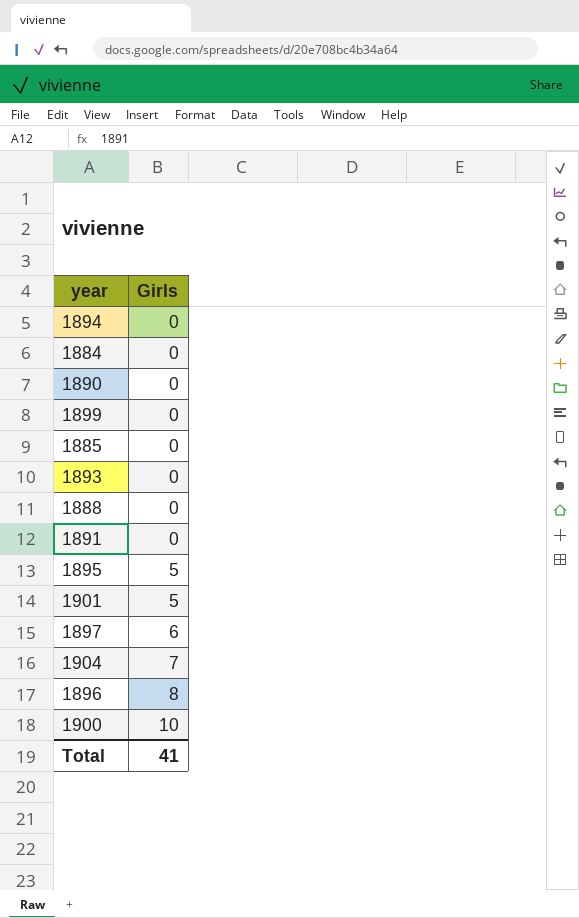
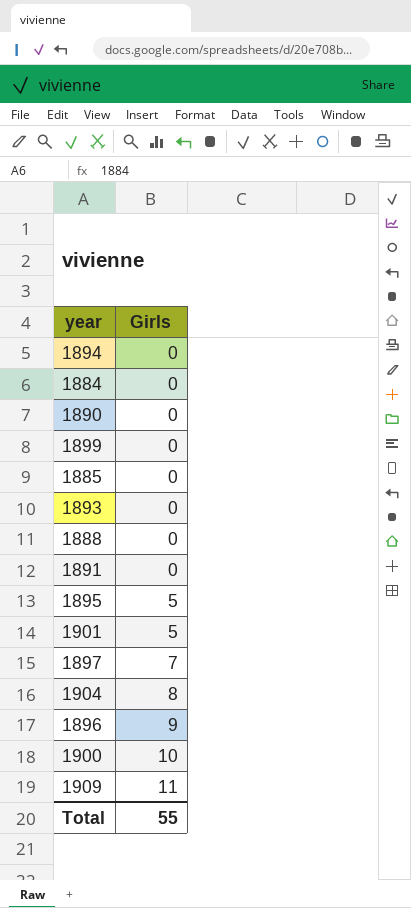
1897 | Girls: 6 -> 7
1904 | Girls: 7 -> 8
1896 | Girls: 8 -> 9
row 1909: none -> 11
Total | Girls: 41 -> 55

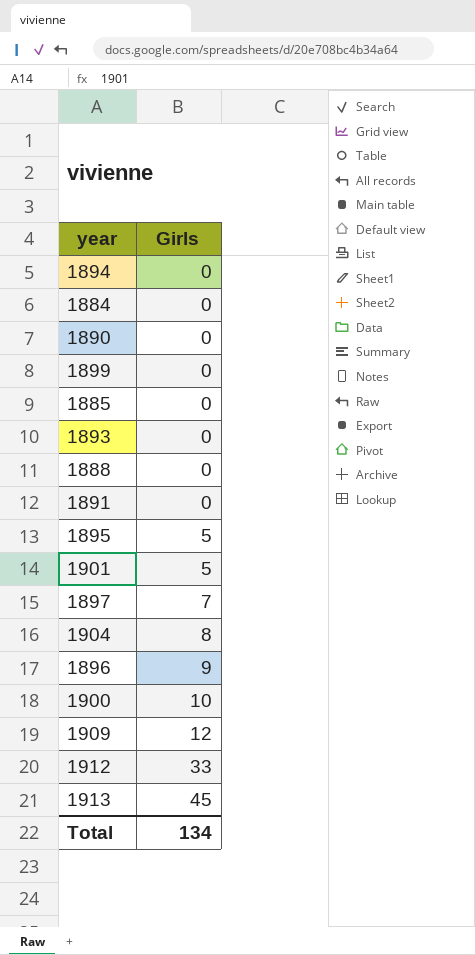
1909 | Girls: 11 -> 12
row 1912: none -> 33
row 1913: none -> 45
Total | Girls: 55 -> 134

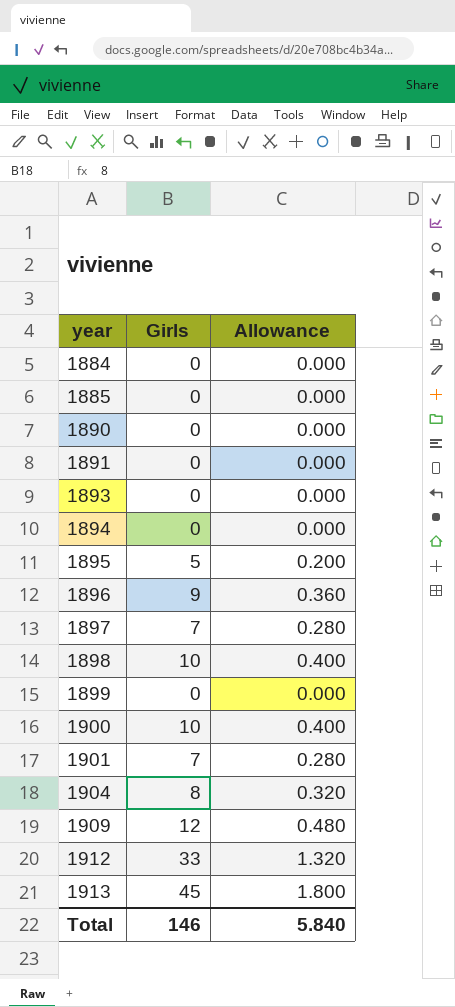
row order: Girls ascending -> year ascending
column Allowance | formula: none -> [Girls] * 0.04
row 1888: 0 -> none
row 1898: none -> 10 | 0.400
1901 | Girls: 5 -> 7
Total | Girls: 134 -> 146

